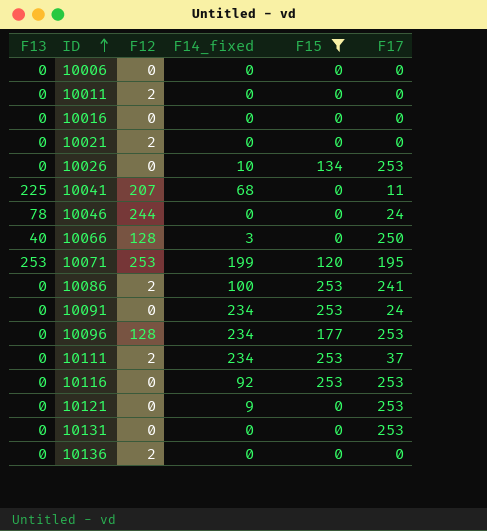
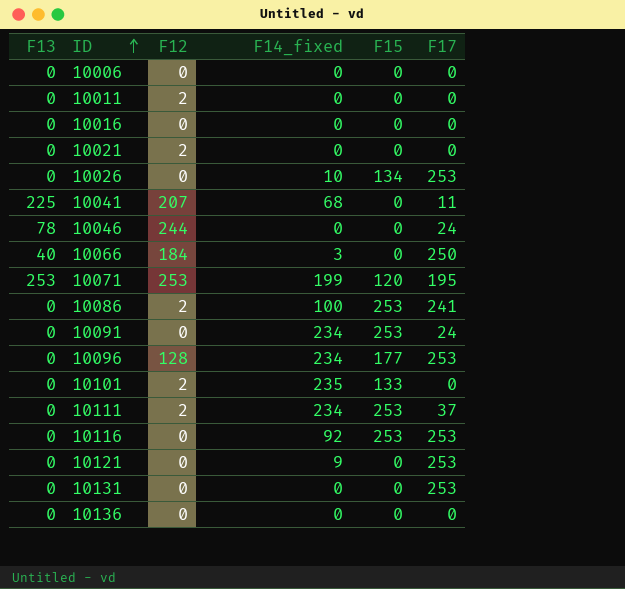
filter: F15 != 133 -> none
10066 | F12: 128 -> 184
10136 | F12: 2 -> 0

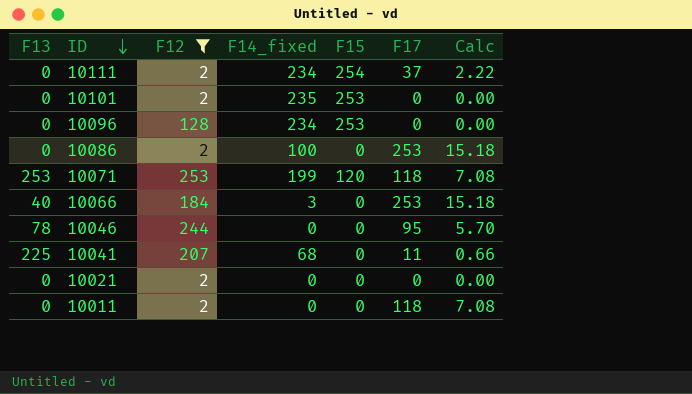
filter: none -> F12 != 0
row order: ID ascending -> ID descending
column Calc | formula: none -> [F17] * 0.06
10111 | F15: 253 -> 254
10101 | F15: 133 -> 253
10096 | F15: 177 -> 253
10096 | F17: 253 -> 0
10086 | F15: 253 -> 0
10086 | F17: 241 -> 253
10071 | F17: 195 -> 118
10066 | F17: 250 -> 253
10046 | F17: 24 -> 95
10011 | F17: 0 -> 118

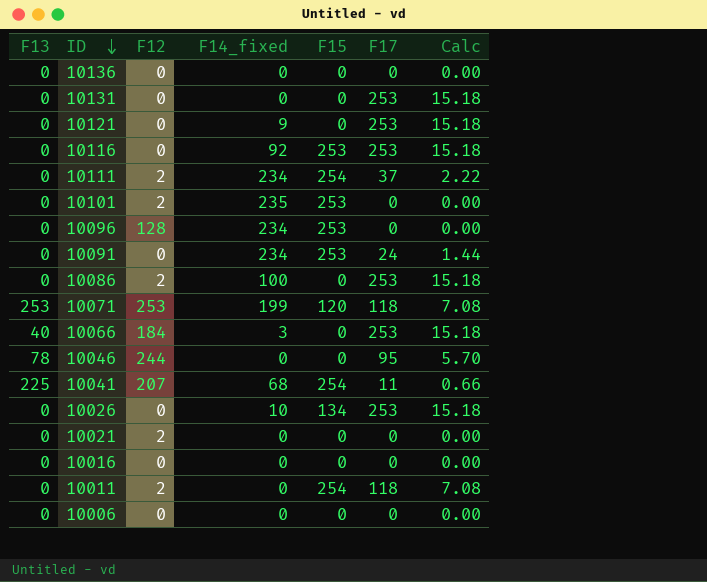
filter: F12 != 0 -> none
10041 | F15: 0 -> 254
10011 | F15: 0 -> 254

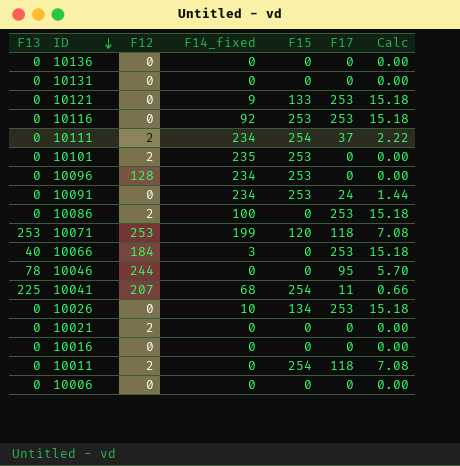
10131 | F17: 253 -> 0
10131 | Calc: 15.18 -> 0.00
10121 | F15: 0 -> 133

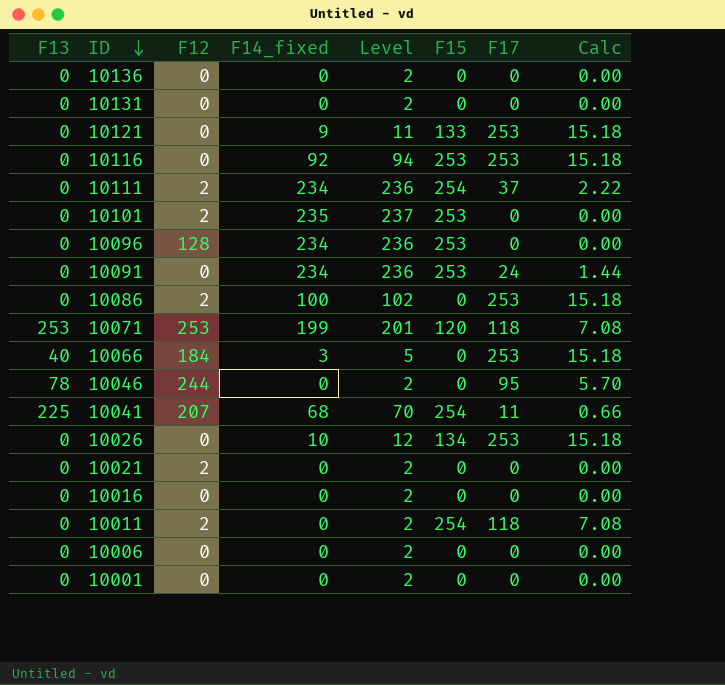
column Level | formula: none -> [F14_fixed] + 2
row 10001: none -> 0 | 0 | 0 | 2 | 0 | 0 | 0.00

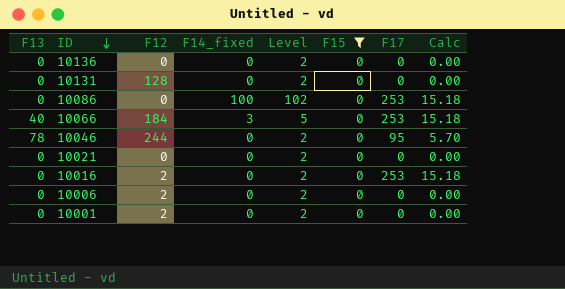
filter: none -> F15 = 0
10131 | F12: 0 -> 128
10086 | F12: 2 -> 0
10021 | F12: 2 -> 0
10016 | F12: 0 -> 2
10016 | F17: 0 -> 253
10016 | Calc: 0.00 -> 15.18
10006 | F12: 0 -> 2
10001 | F12: 0 -> 2

